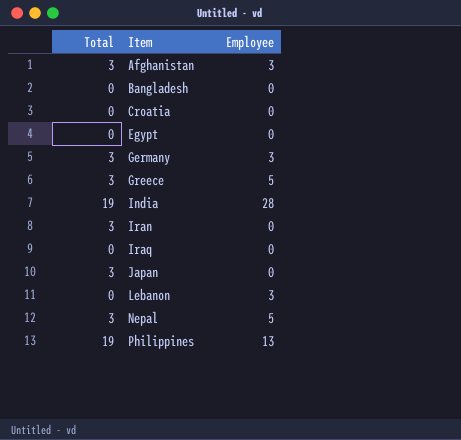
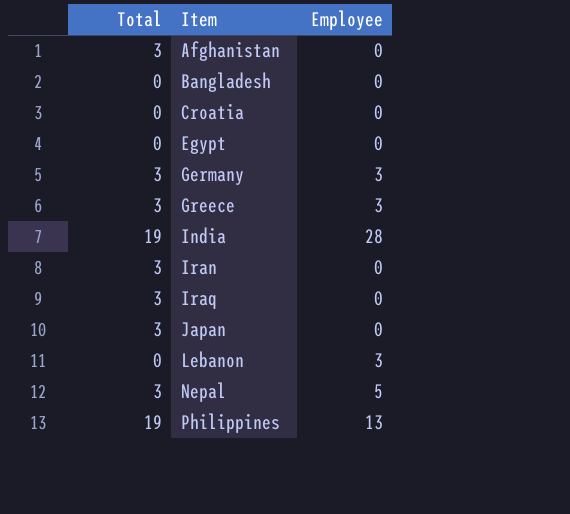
Afghanistan | Employee: 3 -> 0
Greece | Employee: 5 -> 3
Iraq | Total: 0 -> 3

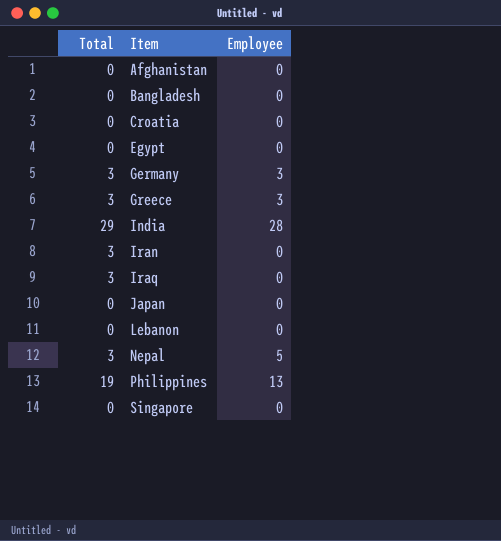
Afghanistan | Total: 3 -> 0
India | Total: 19 -> 29
Japan | Total: 3 -> 0
Lebanon | Employee: 3 -> 0
row Singapore: none -> 0 | 0

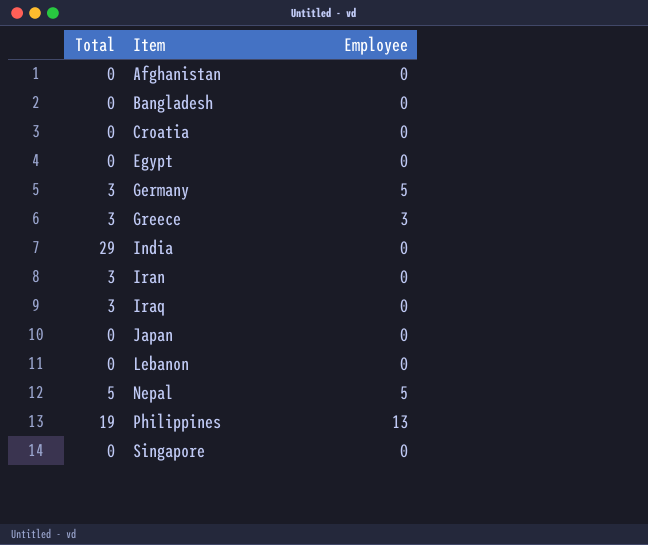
Germany | Employee: 3 -> 5
India | Employee: 28 -> 0
Nepal | Total: 3 -> 5

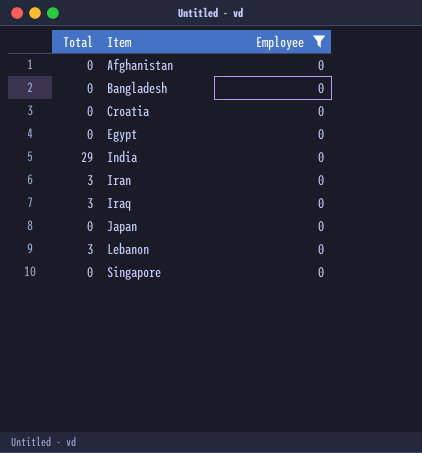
filter: none -> Employee = 0
Lebanon | Total: 0 -> 3

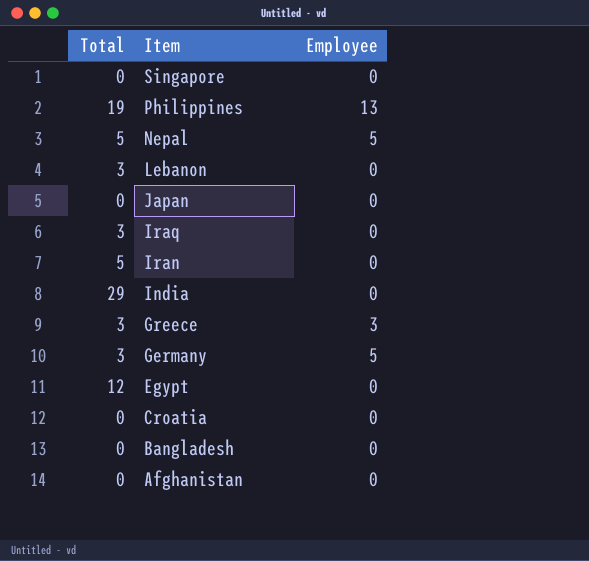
filter: Employee = 0 -> none
row order: Item ascending -> Item descending
Iran | Total: 3 -> 5
Egypt | Total: 0 -> 12

